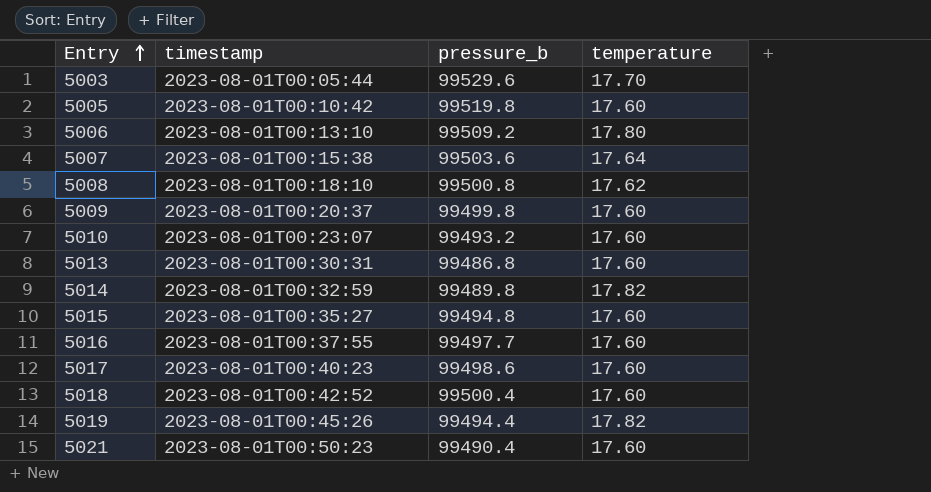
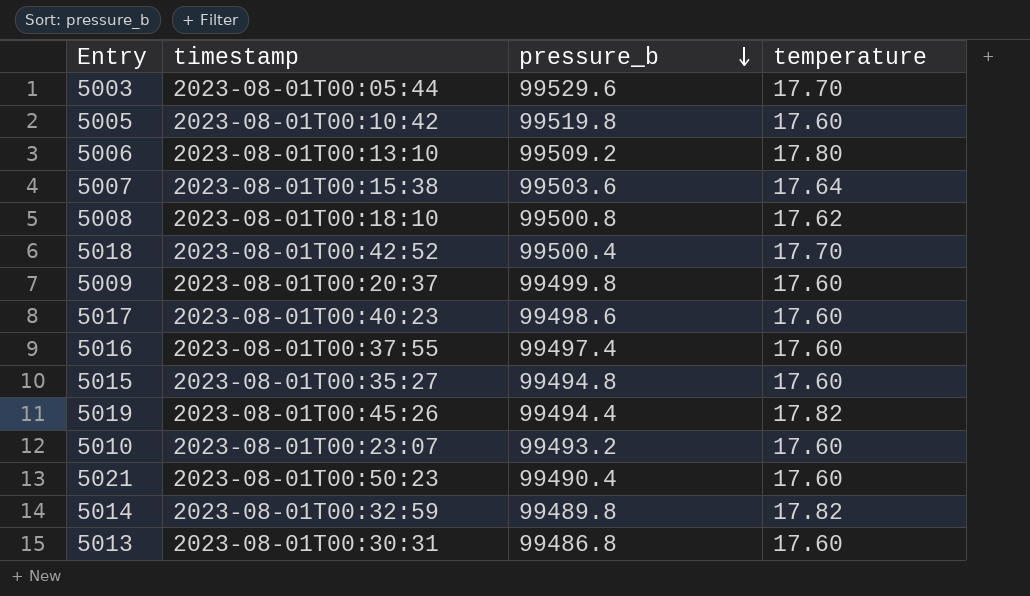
row order: Entry ascending -> pressure_b descending
5018 | temperature: 17.60 -> 17.70
5016 | pressure_b: 99497.7 -> 99497.4

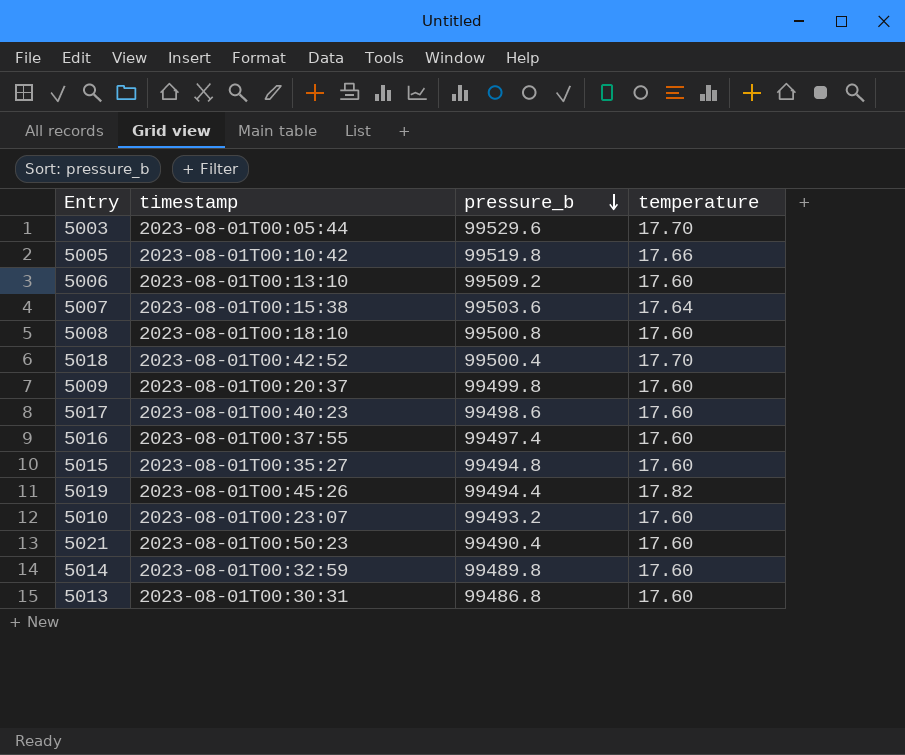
5005 | temperature: 17.60 -> 17.66
5006 | temperature: 17.80 -> 17.60
5008 | temperature: 17.62 -> 17.60
5014 | temperature: 17.82 -> 17.60

